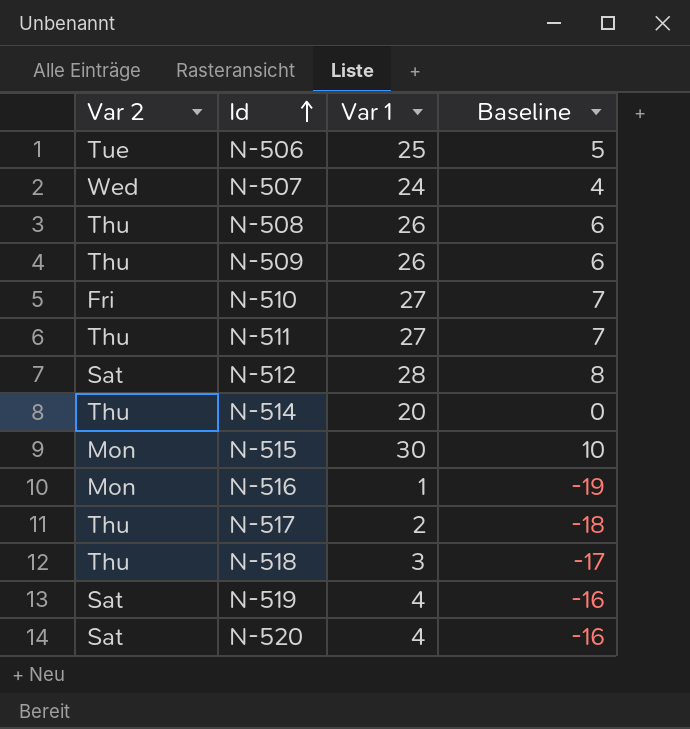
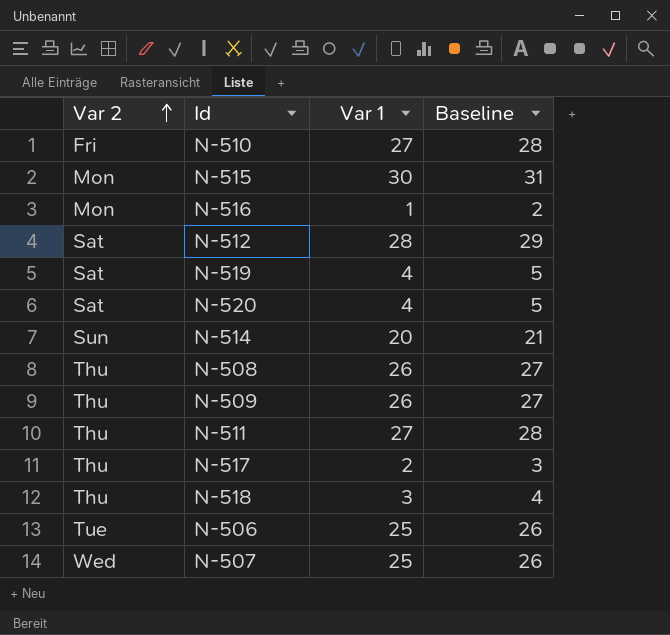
row order: Id ascending -> Var 2 ascending
column Baseline | formula: [Var 1] - 20 -> [Var 1] + 1
N-514 | Var 2: Thu -> Sun
N-507 | Var 1: 24 -> 25

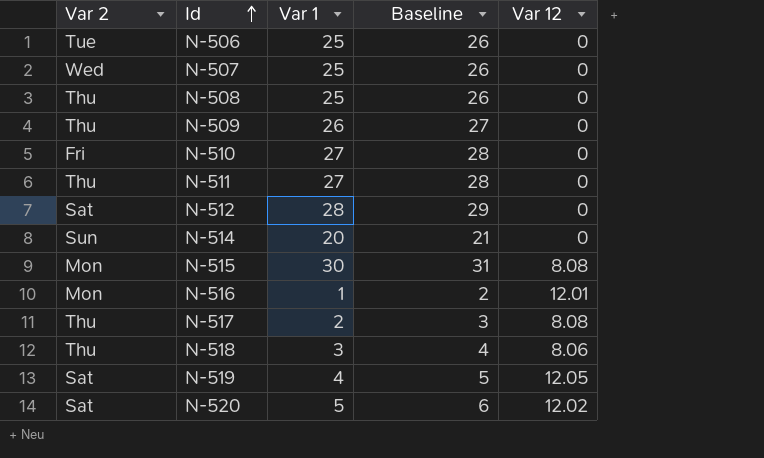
row order: Var 2 ascending -> Id ascending
column Var 12 | position: none -> 5
N-508 | Var 1: 26 -> 25
N-508 | Baseline: 27 -> 26
N-520 | Var 1: 4 -> 5
N-520 | Baseline: 5 -> 6

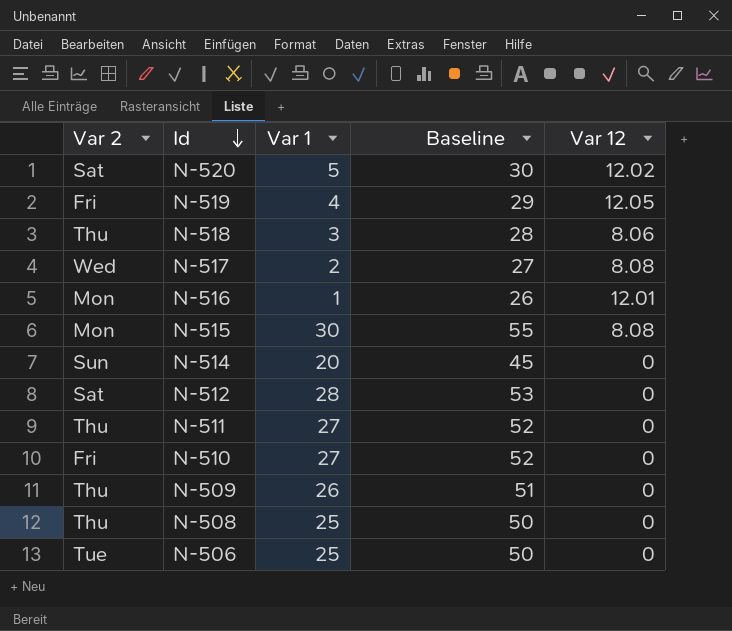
row order: Id ascending -> Id descending
column Baseline | formula: [Var 1] + 1 -> [Var 1] + 25
row N-507: Wed | 25 | 26 | 0 -> none
N-519 | Var 2: Sat -> Fri
N-517 | Var 2: Thu -> Wed

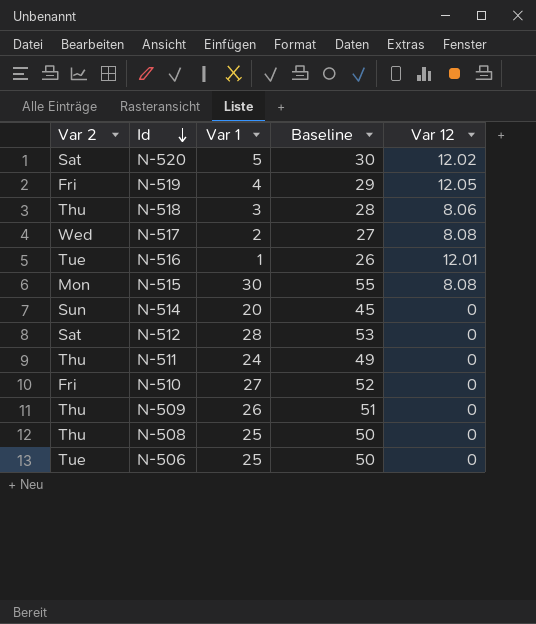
N-516 | Var 2: Mon -> Tue
N-511 | Var 1: 27 -> 24
N-511 | Baseline: 52 -> 49

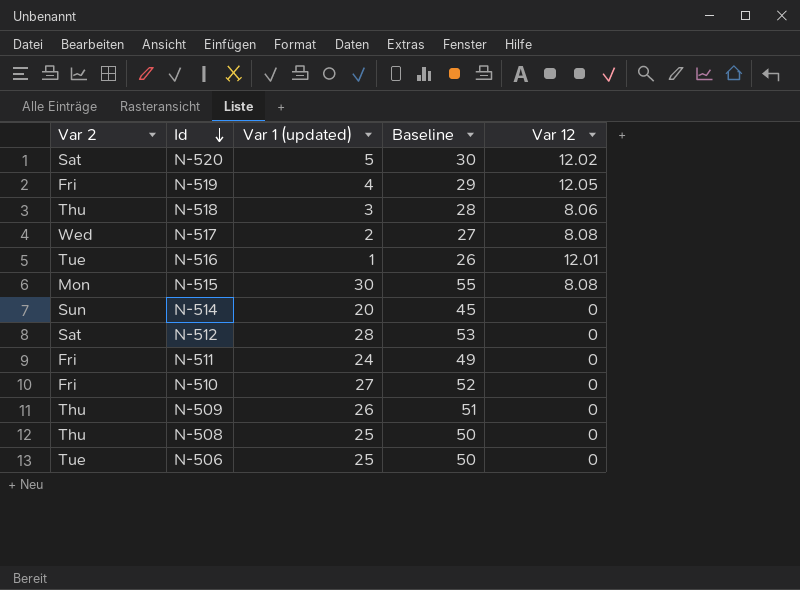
column name: Var 1 -> Var 1 (updated)
N-511 | Var 2: Thu -> Fri

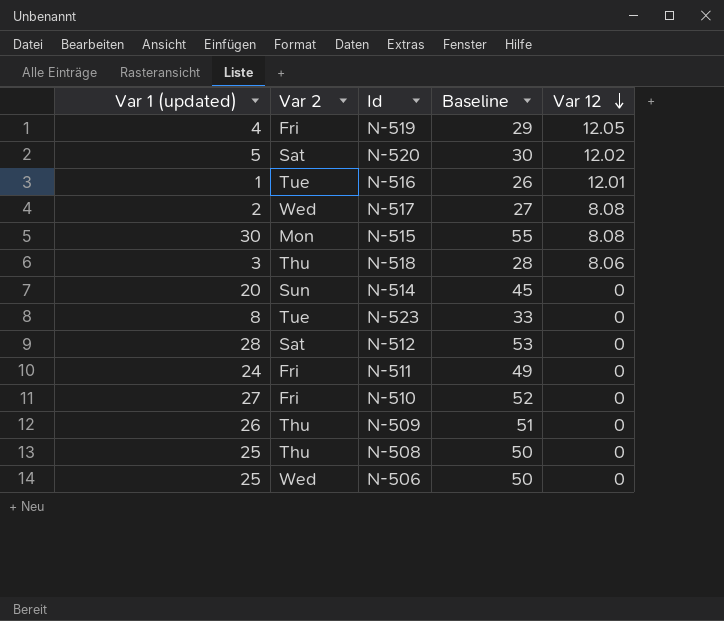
row order: Id descending -> Var 12 descending
column Var 1 (updated) | position: 3 -> 1
row N-523: none -> 8 | Tue | 33 | 0
N-506 | Var 2: Tue -> Wed

